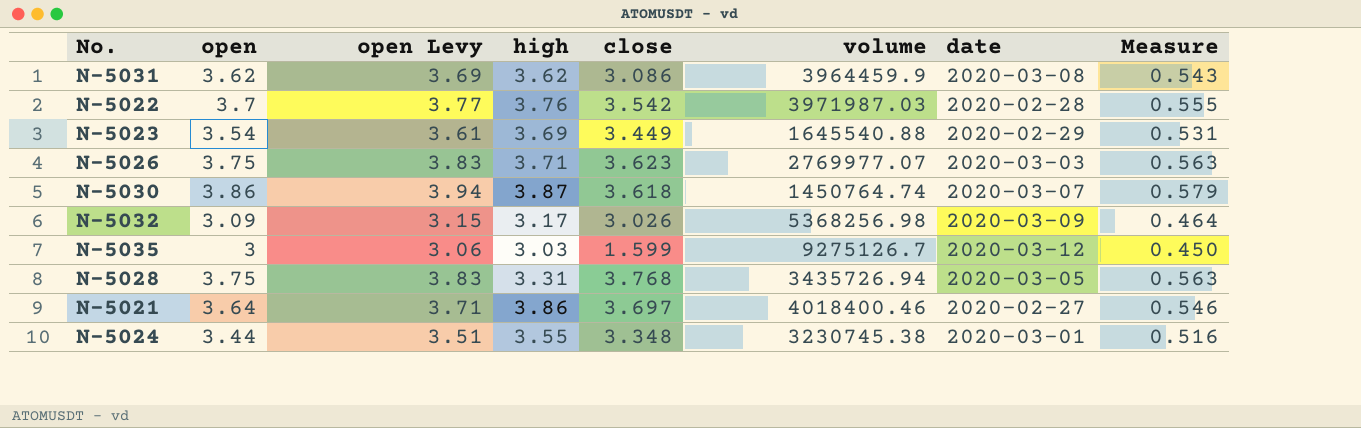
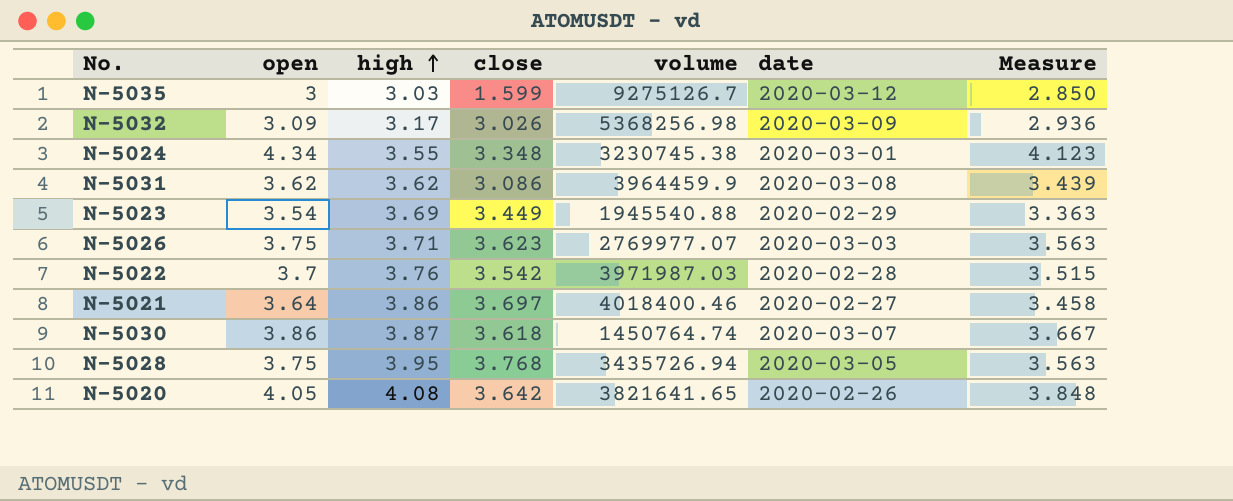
row order: none -> high ascending
column open Levy | formula: [open] * 1.02 -> none
column Measure | formula: [open] * 0.15 -> [open] * 0.95
N-5024 | open: 3.44 -> 4.34
N-5023 | volume: 1645540.88 -> 1945540.88
N-5028 | high: 3.31 -> 3.95
row N-5020: none -> 4.05 | 4.08 | 3.642 | 3821641.65 | 2020-02-26 | 3.848

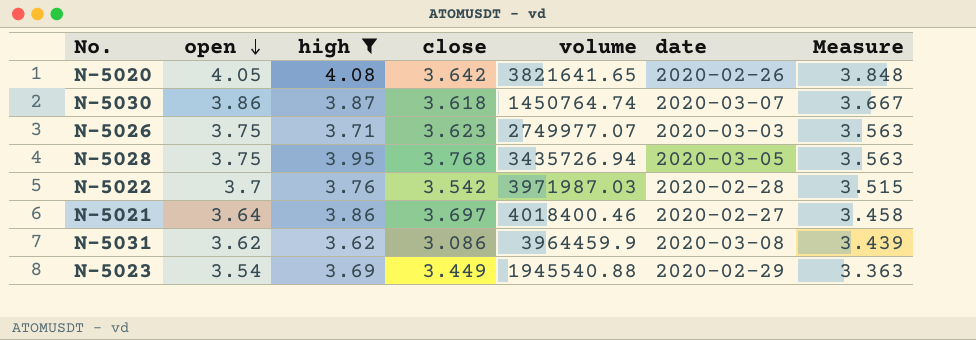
filter: none -> high >= 3.62
row order: high ascending -> open descending
N-5026 | volume: 2769977.07 -> 2749977.07

